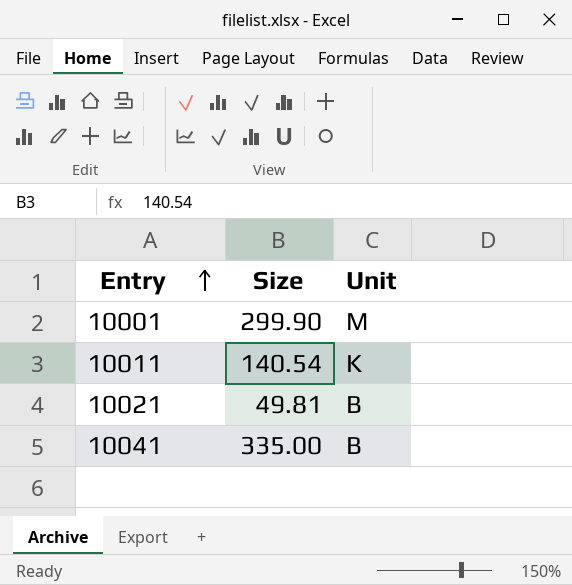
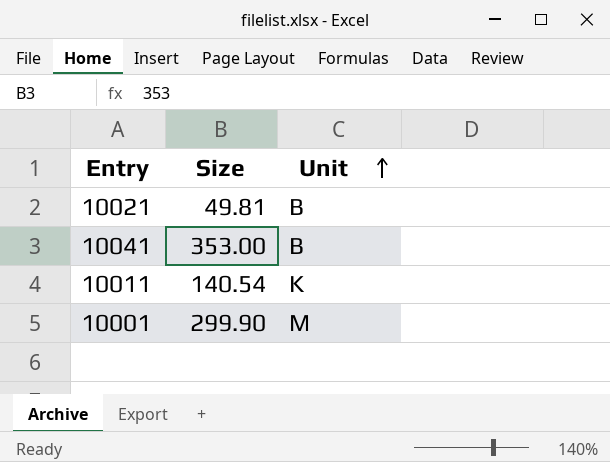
row order: Entry ascending -> Unit ascending
10041 | Size: 335.00 -> 353.00

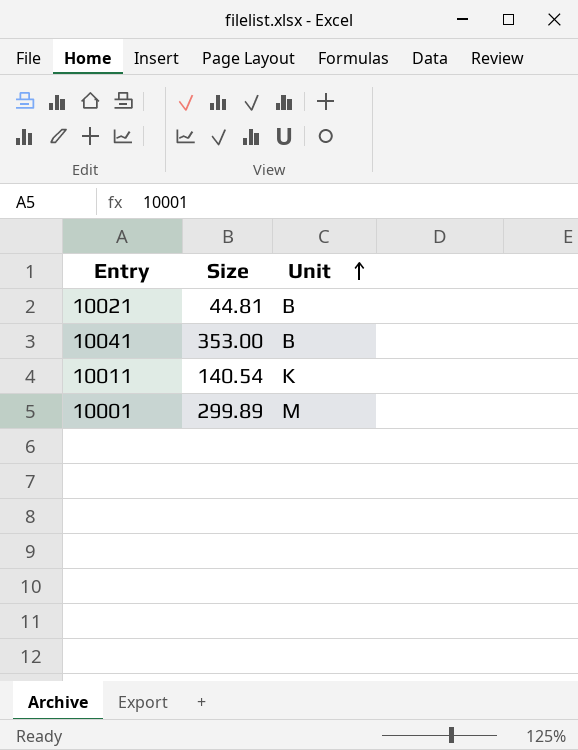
10021 | Size: 49.81 -> 44.81
10001 | Size: 299.90 -> 299.89

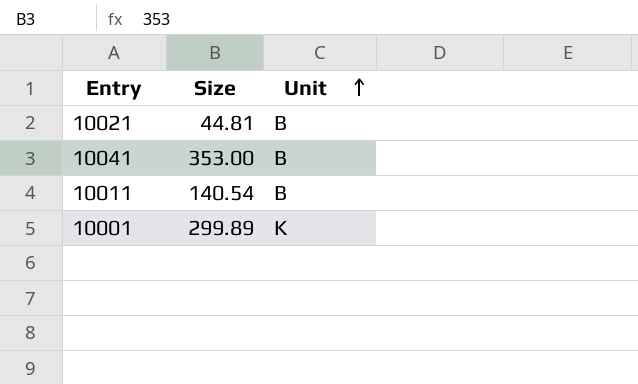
10011 | Unit: K -> B
10001 | Unit: M -> K

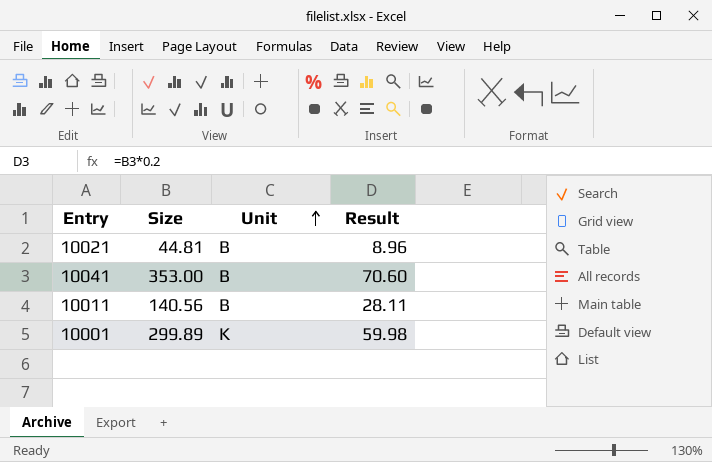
column Result | formula: none -> [Size] * 0.2
10011 | Size: 140.54 -> 140.56

